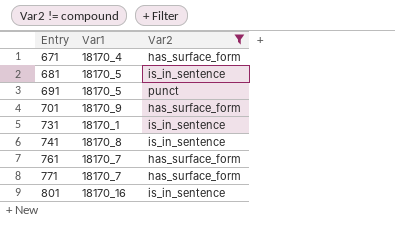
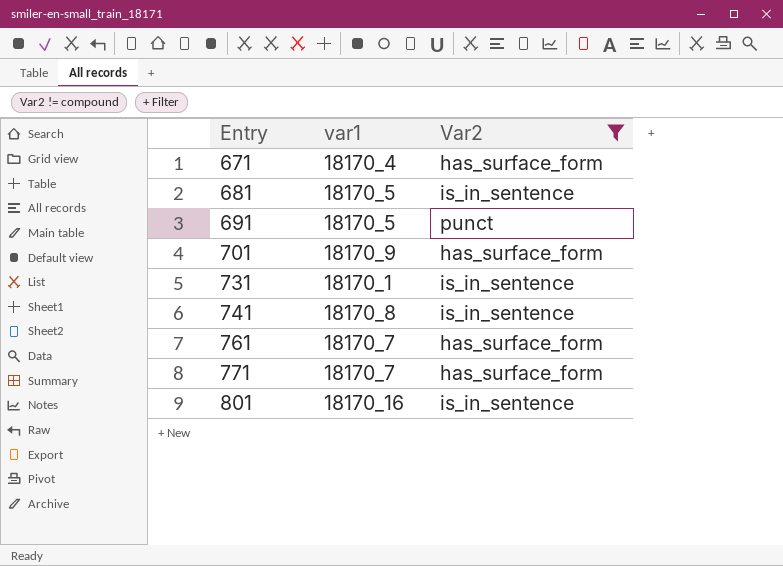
column name: Var1 -> var1

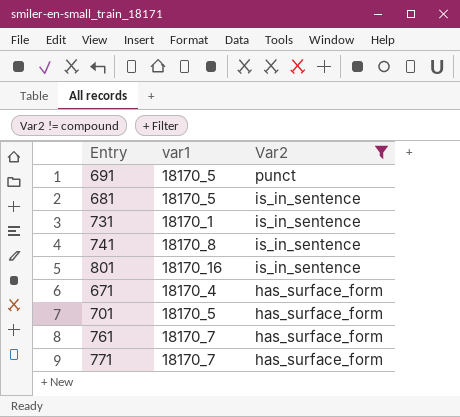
row order: Entry ascending -> Var2 descending
701 | var1: 18170_9 -> 18170_5

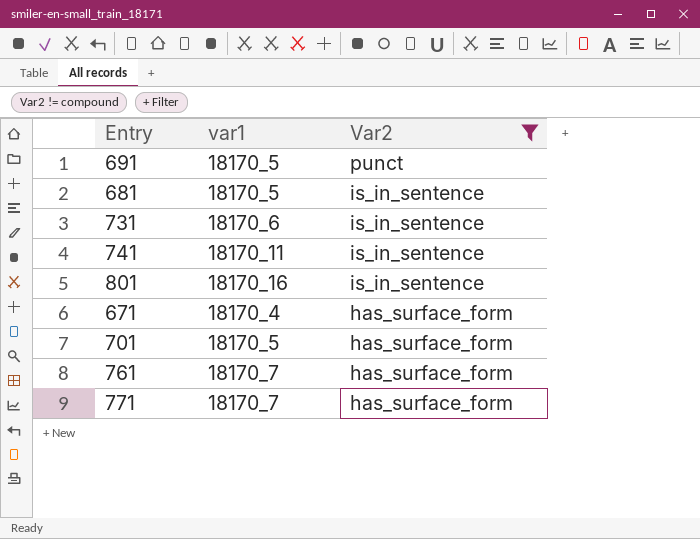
731 | var1: 18170_1 -> 18170_6
741 | var1: 18170_8 -> 18170_11

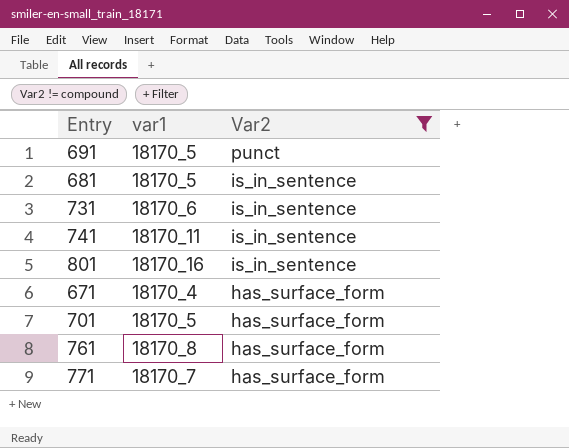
761 | var1: 18170_7 -> 18170_8

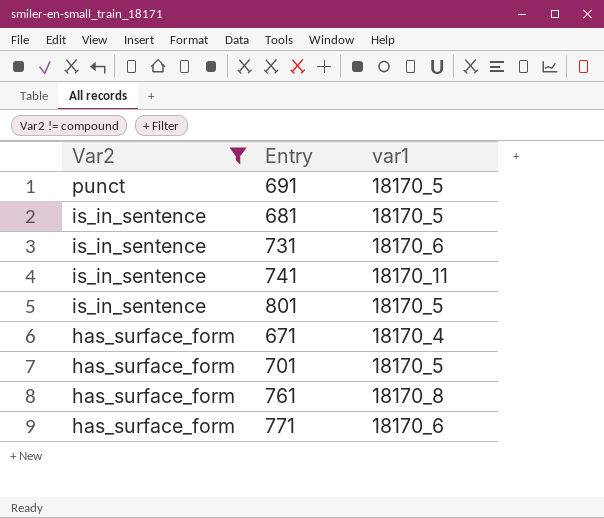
column Var2 | position: 3 -> 1
801 | var1: 18170_16 -> 18170_5
771 | var1: 18170_7 -> 18170_6

